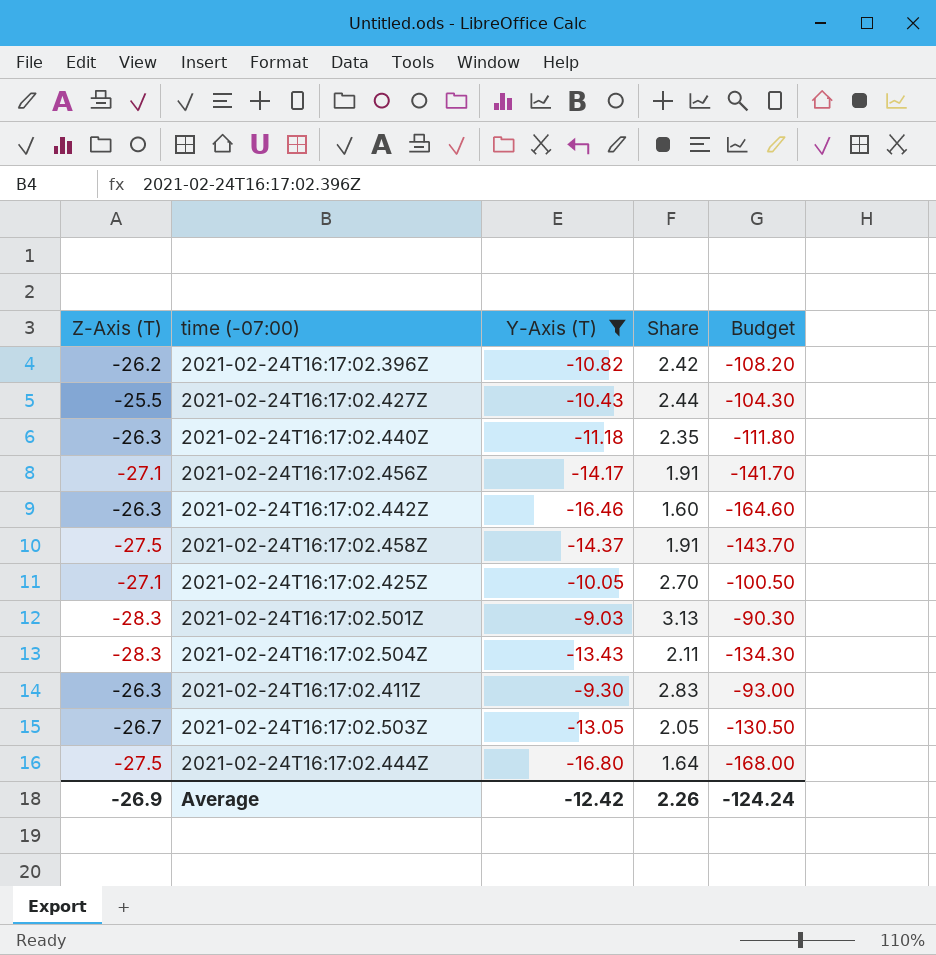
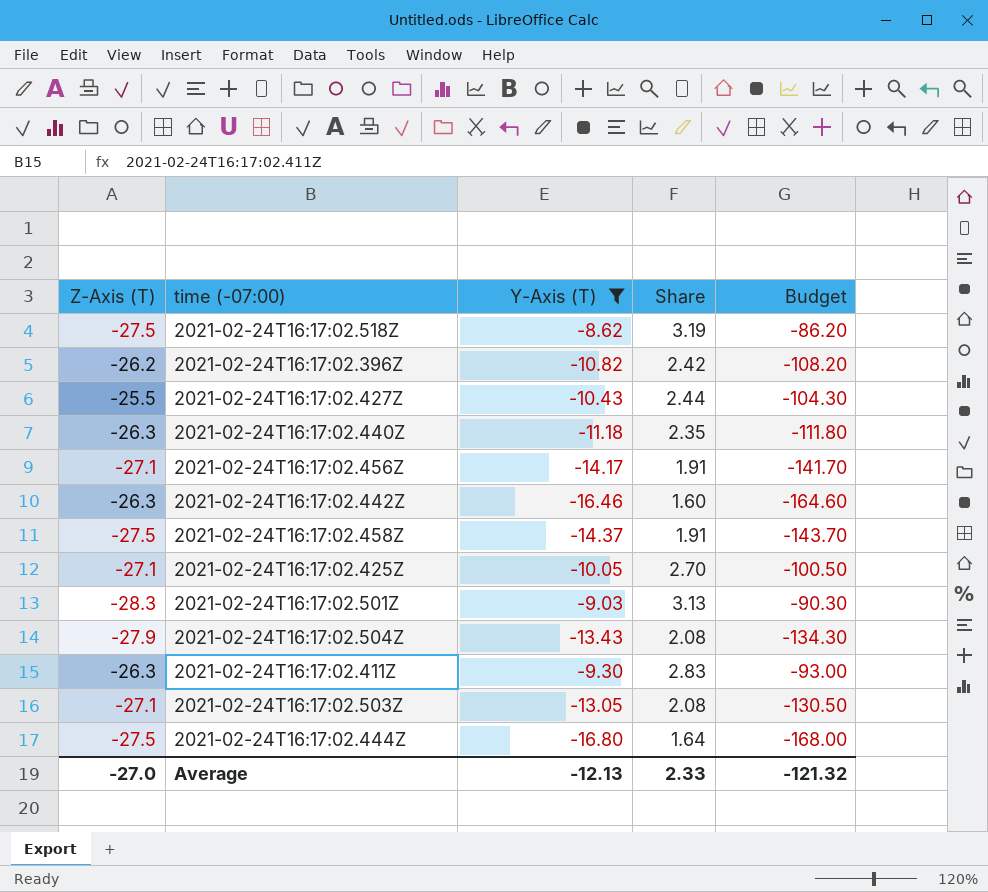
row 2021-02-24T16:17:02.518Z: none -> -27.5 | -8.62 | 3.19 | -86.20
2021-02-24T16:17:02.504Z | Z-Axis (T): -28.3 -> -27.9
2021-02-24T16:17:02.504Z | Share: 2.11 -> 2.08
2021-02-24T16:17:02.503Z | Z-Axis (T): -26.7 -> -27.1
2021-02-24T16:17:02.503Z | Share: 2.05 -> 2.08
Average | Z-Axis (T): -26.9 -> -27.0
Average | Y-Axis (T): -12.42 -> -12.13
Average | Share: 2.26 -> 2.33
Average | Budget: -124.24 -> -121.32

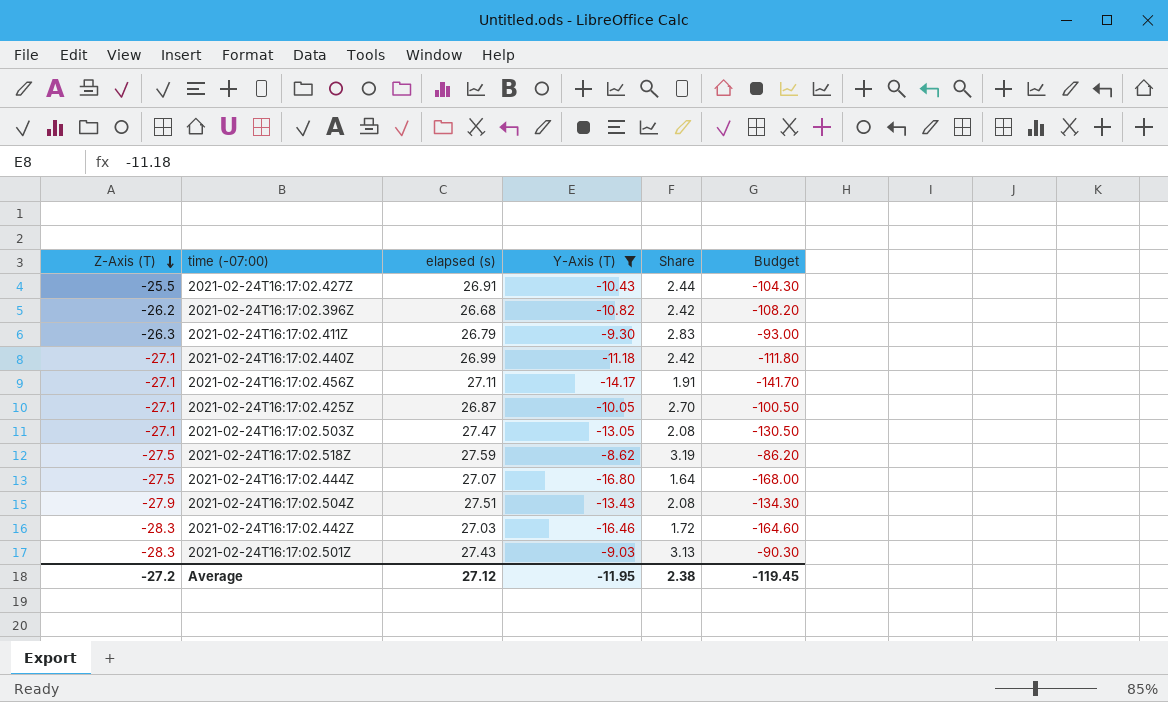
row order: none -> Z-Axis (T) descending
column elapsed (s) | position: none -> 3
row 2021-02-24T16:17:02.458Z: -27.5 | -14.37 | 1.91 | -143.70 -> none
2021-02-24T16:17:02.440Z | Z-Axis (T): -26.3 -> -27.1
2021-02-24T16:17:02.440Z | Share: 2.35 -> 2.42
2021-02-24T16:17:02.442Z | Z-Axis (T): -26.3 -> -28.3
2021-02-24T16:17:02.442Z | Share: 1.60 -> 1.72
Average | Z-Axis (T): -27.0 -> -27.2
Average | Y-Axis (T): -12.13 -> -11.95
Average | Share: 2.33 -> 2.38
Average | Budget: -121.32 -> -119.45

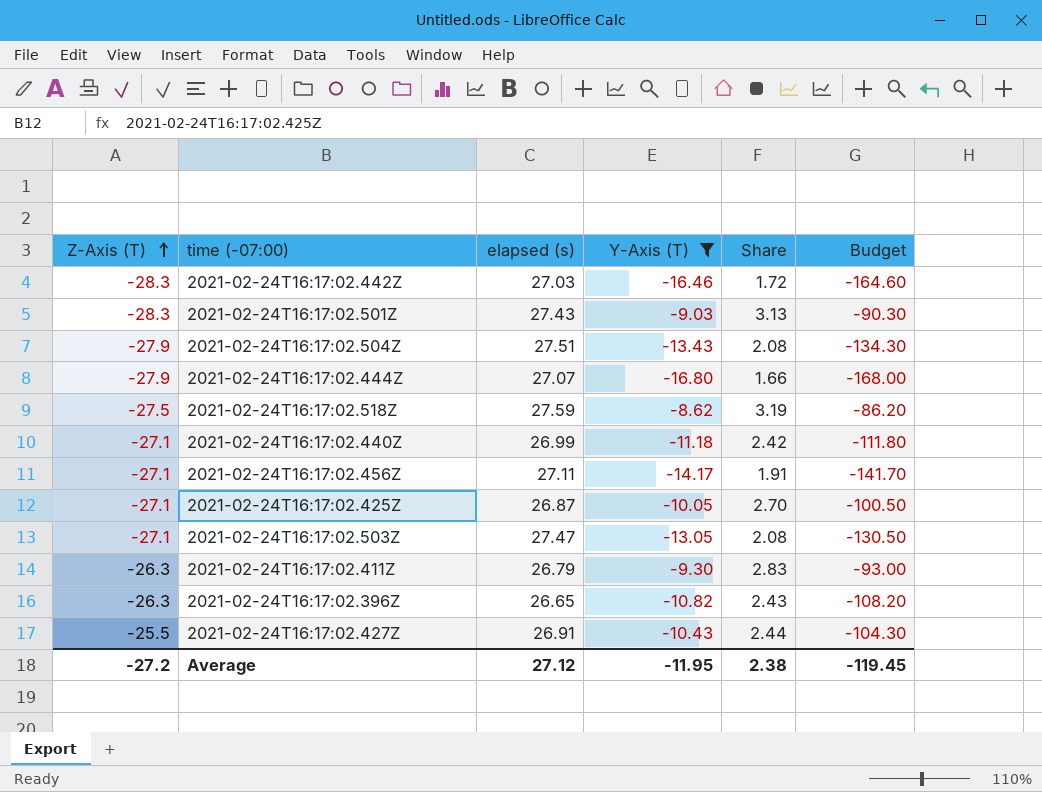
row order: Z-Axis (T) descending -> Z-Axis (T) ascending
2021-02-24T16:17:02.444Z | Z-Axis (T): -27.5 -> -27.9
2021-02-24T16:17:02.444Z | Share: 1.64 -> 1.66
2021-02-24T16:17:02.396Z | Z-Axis (T): -26.2 -> -26.3
2021-02-24T16:17:02.396Z | elapsed (s): 26.68 -> 26.65
2021-02-24T16:17:02.396Z | Share: 2.42 -> 2.43

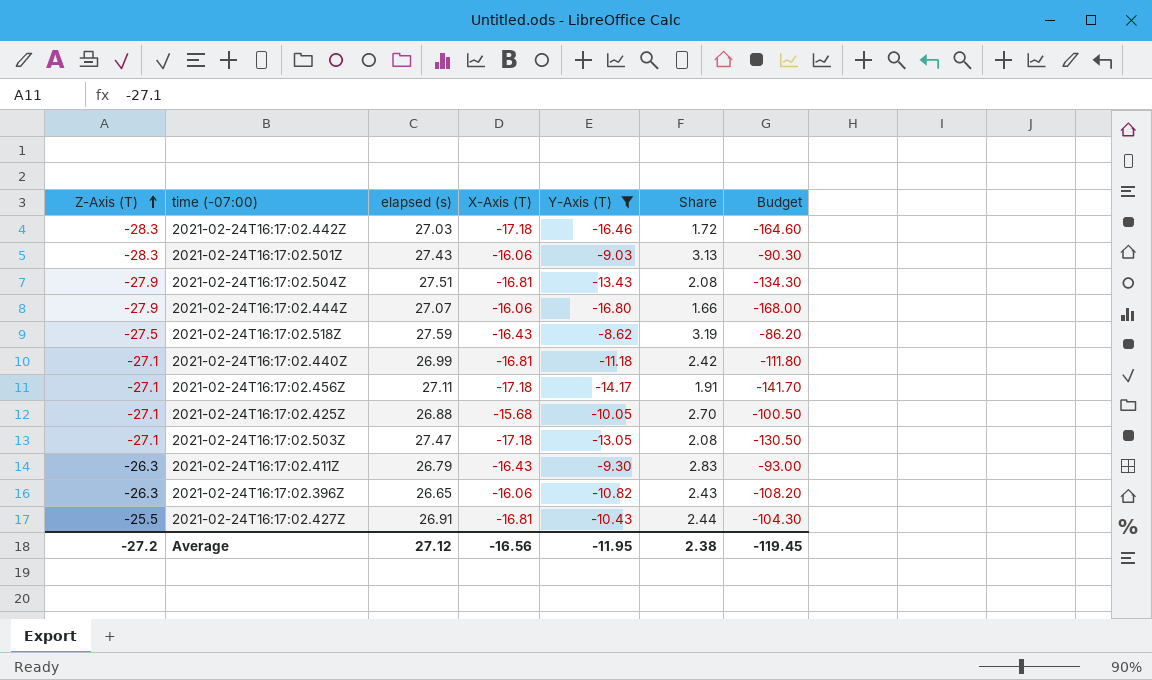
column X-Axis (T) | position: none -> 4
2021-02-24T16:17:02.425Z | elapsed (s): 26.87 -> 26.88

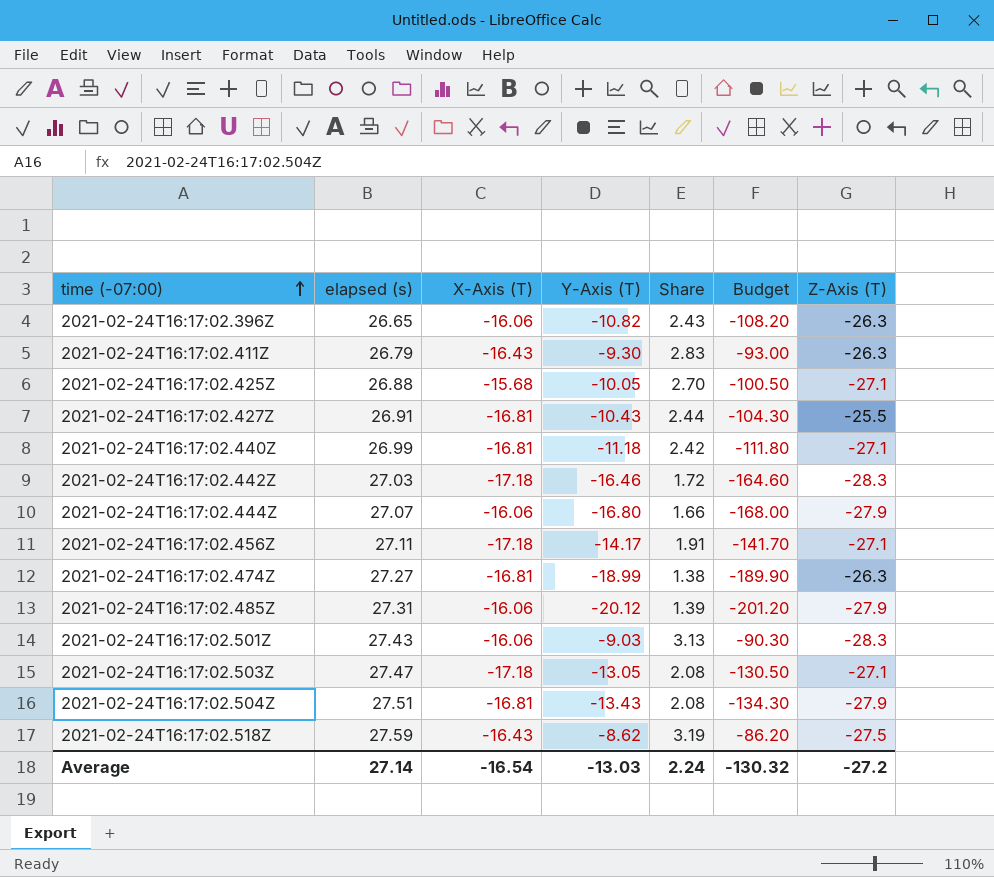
filter: Y-Axis (T) >= -16.80 -> none
row order: Z-Axis (T) ascending -> time (-07:00) ascending
column Z-Axis (T) | position: 1 -> 7
Average | elapsed (s): 27.12 -> 27.14
Average | X-Axis (T): -16.56 -> -16.54
Average | Y-Axis (T): -11.95 -> -13.03
Average | Share: 2.38 -> 2.24
Average | Budget: -119.45 -> -130.32

